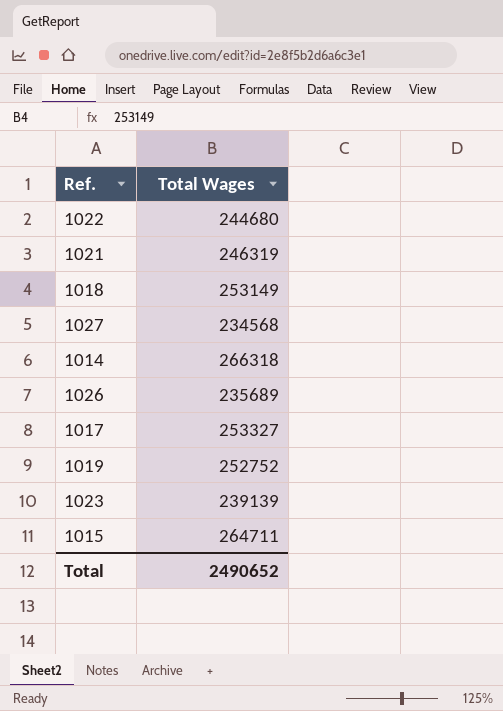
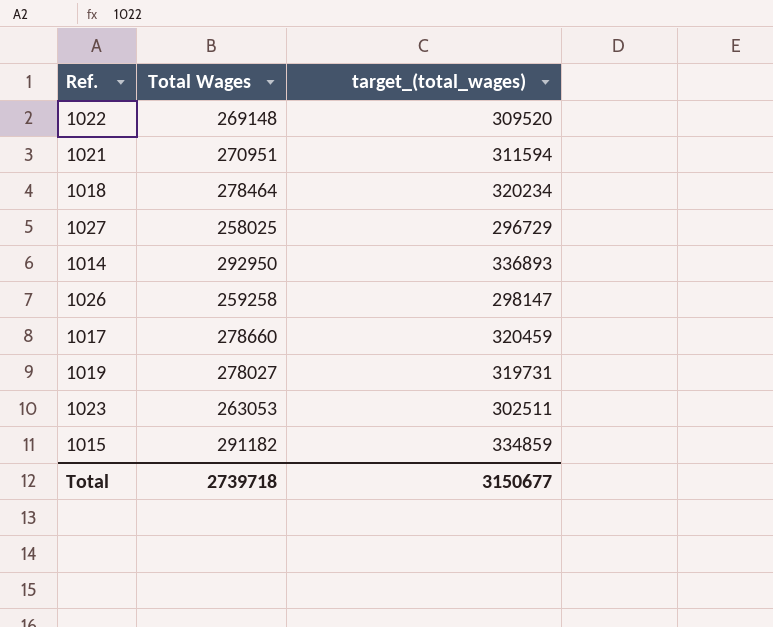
column target_(total_wages) | formula: none -> [Total Wages] * 1.15
1022 | Total Wages: 244680 -> 269148
1021 | Total Wages: 246319 -> 270951
1018 | Total Wages: 253149 -> 278464
1027 | Total Wages: 234568 -> 258025
1014 | Total Wages: 266318 -> 292950
1026 | Total Wages: 235689 -> 259258
1017 | Total Wages: 253327 -> 278660
1019 | Total Wages: 252752 -> 278027
1023 | Total Wages: 239139 -> 263053
1015 | Total Wages: 264711 -> 291182
Total | Total Wages: 2490652 -> 2739718

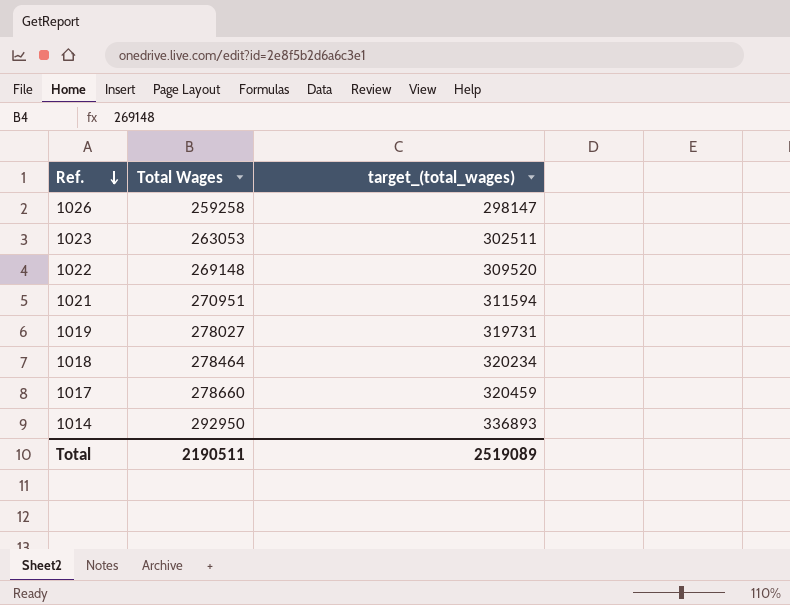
row order: none -> Ref. descending
row 1027: 258025 | 296729 -> none
row 1015: 291182 | 334859 -> none
Total | Total Wages: 2739718 -> 2190511
Total | target_(total_wages): 3150677 -> 2519089

